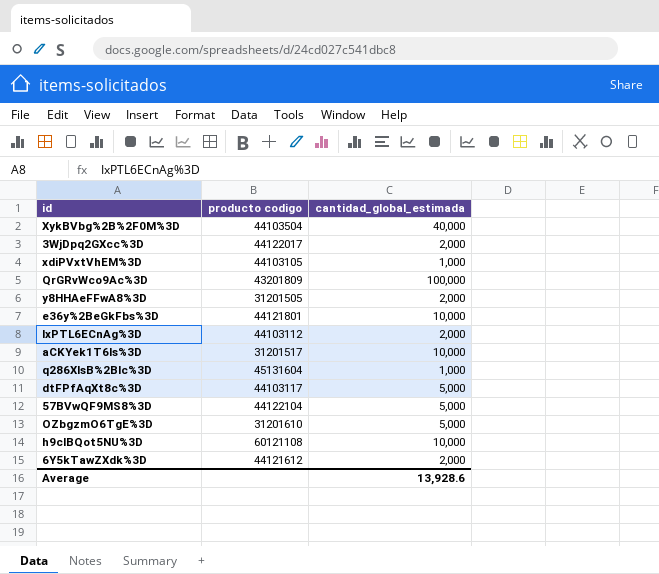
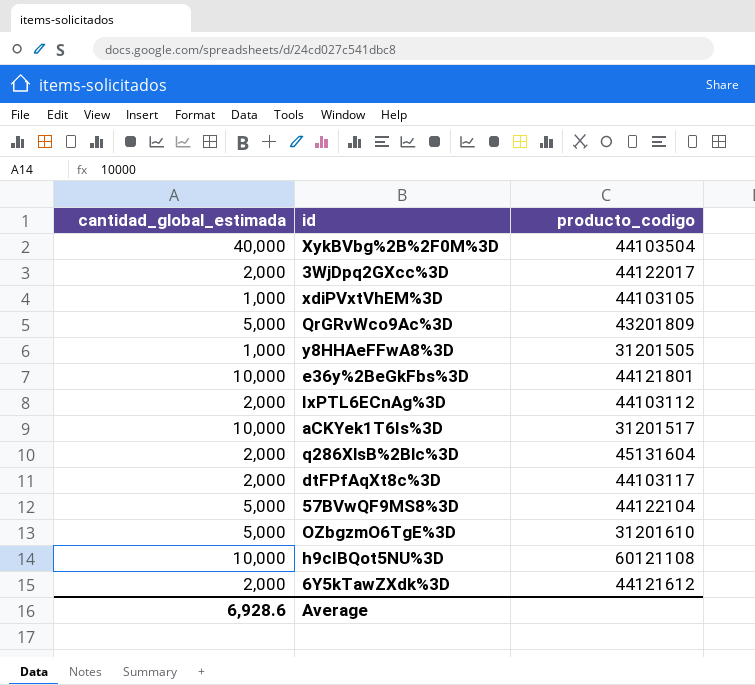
column cantidad_global_estimada | position: 3 -> 1
column name: producto codigo -> producto_codigo
QrGRvWco9Ac%3D | cantidad_global_estimada: 100,000 -> 5,000
y8HHAeFFwA8%3D | cantidad_global_estimada: 2,000 -> 1,000
q286XlsB%2Blc%3D | cantidad_global_estimada: 1,000 -> 2,000
dtFPfAqXt8c%3D | cantidad_global_estimada: 5,000 -> 2,000
Average | cantidad_global_estimada: 13,928.6 -> 6,928.6

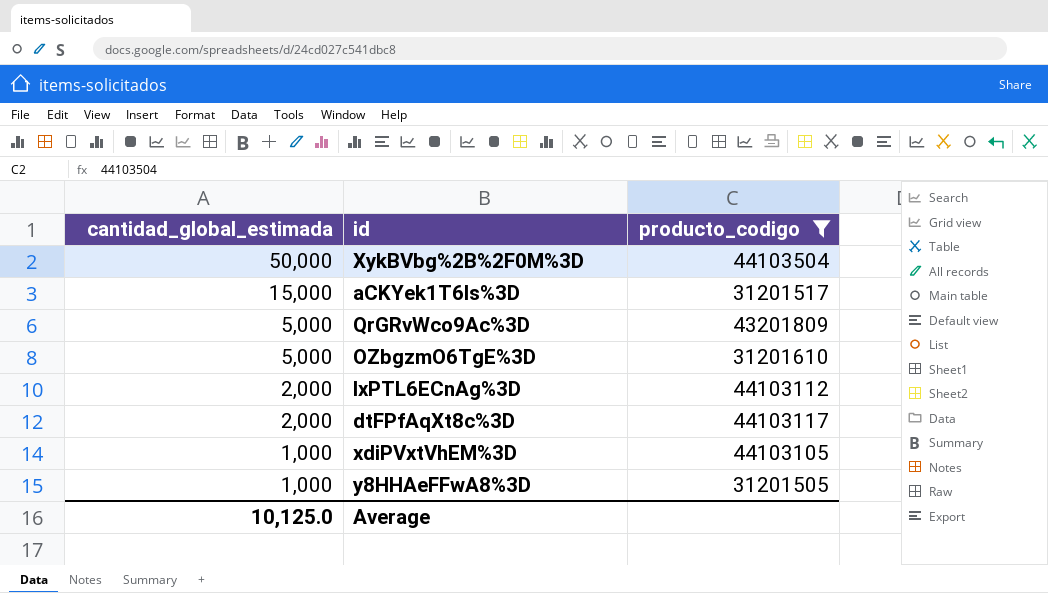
filter: none -> producto_codigo <= 44103504
row order: none -> cantidad_global_estimada descending
XykBVbg%2B%2F0M%3D | cantidad_global_estimada: 40,000 -> 50,000
aCKYek1T6Is%3D | cantidad_global_estimada: 10,000 -> 15,000
Average | cantidad_global_estimada: 6,928.6 -> 10,125.0

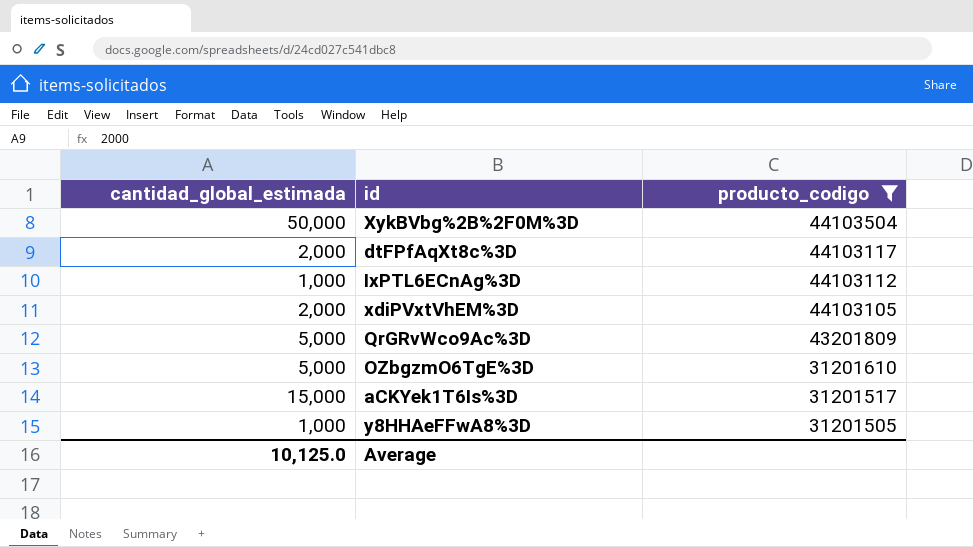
row order: cantidad_global_estimada descending -> producto_codigo descending
IxPTL6ECnAg%3D | cantidad_global_estimada: 2,000 -> 1,000
xdiPVxtVhEM%3D | cantidad_global_estimada: 1,000 -> 2,000

